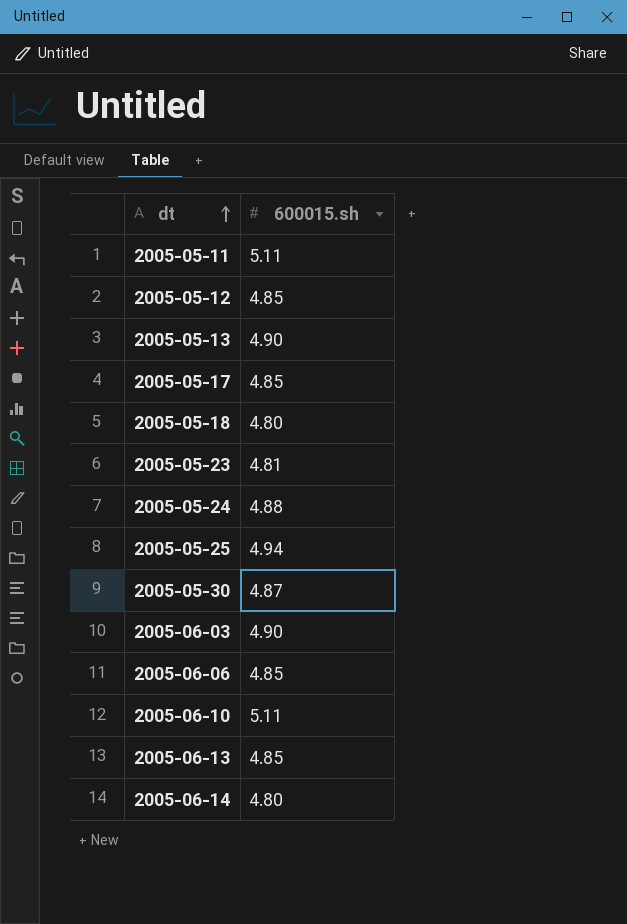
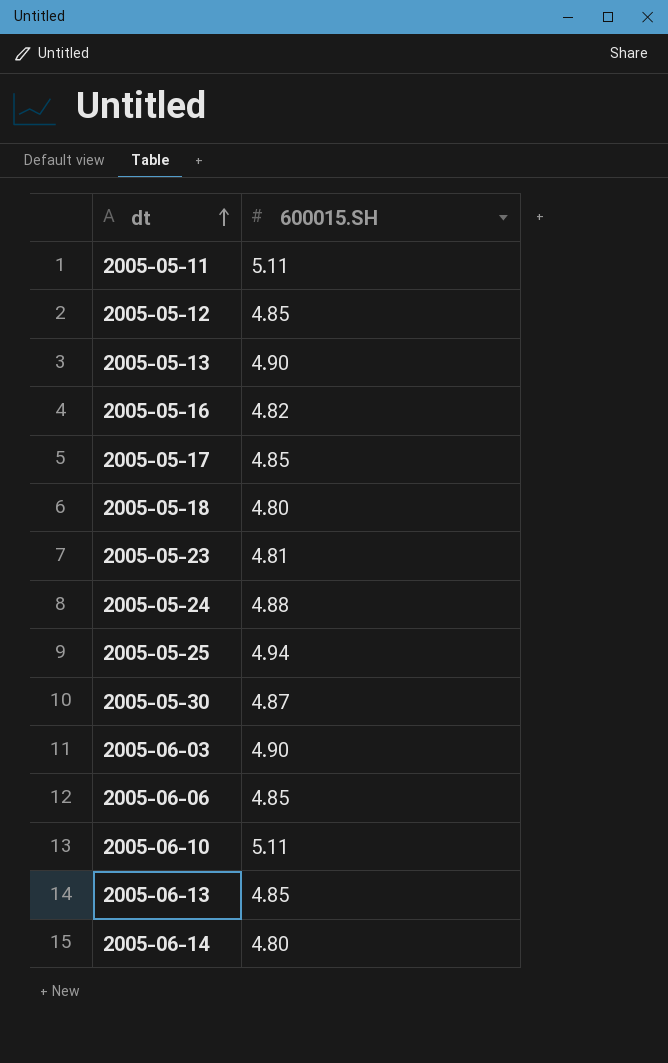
column name: 600015.sh -> 600015.SH
row 2005-05-16: none -> 4.82

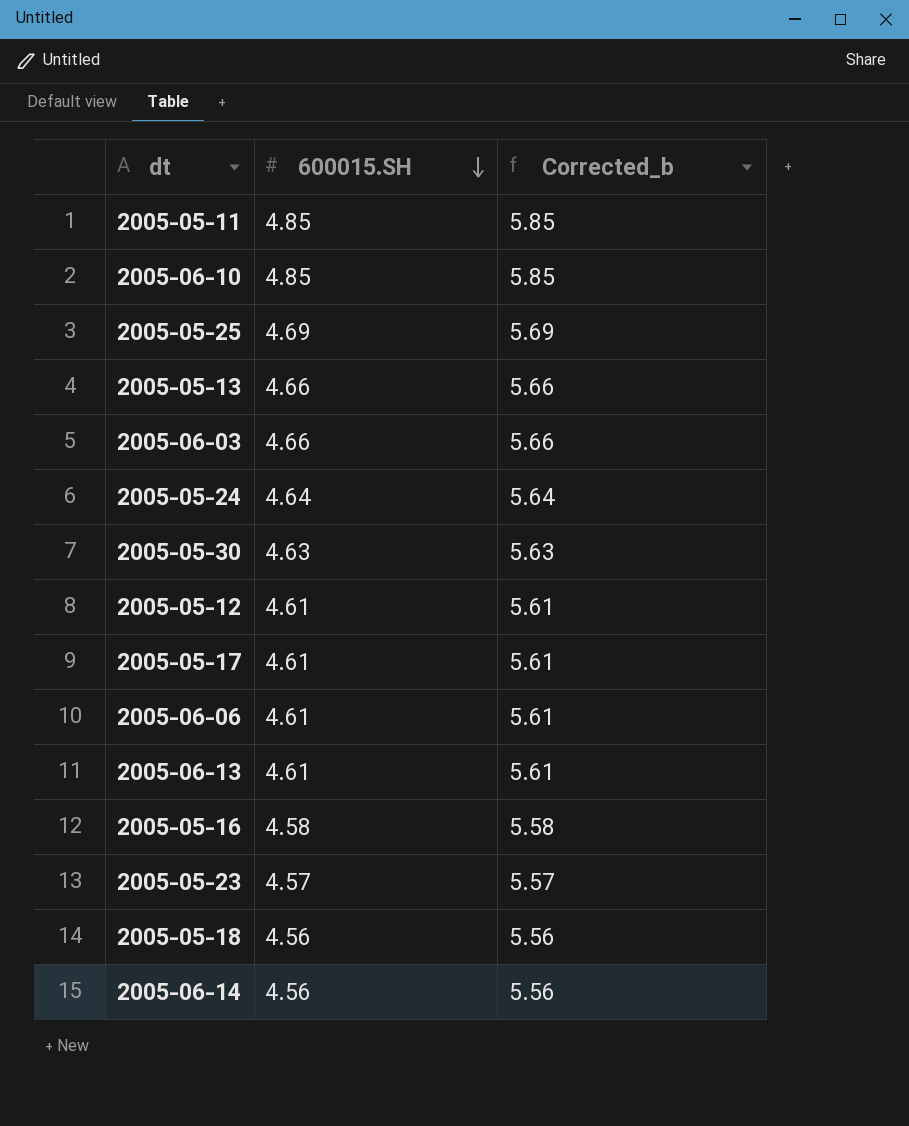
row order: dt ascending -> 600015.SH descending
column Corrected_b | formula: none -> [600015.SH] + 1
2005-05-11 | 600015.SH: 5.11 -> 4.85
2005-06-10 | 600015.SH: 5.11 -> 4.85
2005-05-25 | 600015.SH: 4.94 -> 4.69
2005-05-13 | 600015.SH: 4.90 -> 4.66
2005-06-03 | 600015.SH: 4.90 -> 4.66
2005-05-24 | 600015.SH: 4.88 -> 4.64
2005-05-30 | 600015.SH: 4.87 -> 4.63
2005-05-12 | 600015.SH: 4.85 -> 4.61
2005-05-17 | 600015.SH: 4.85 -> 4.61
2005-06-06 | 600015.SH: 4.85 -> 4.61
2005-06-13 | 600015.SH: 4.85 -> 4.61
2005-05-16 | 600015.SH: 4.82 -> 4.58
2005-05-23 | 600015.SH: 4.81 -> 4.57
2005-05-18 | 600015.SH: 4.80 -> 4.56
2005-06-14 | 600015.SH: 4.80 -> 4.56

